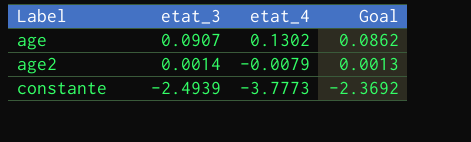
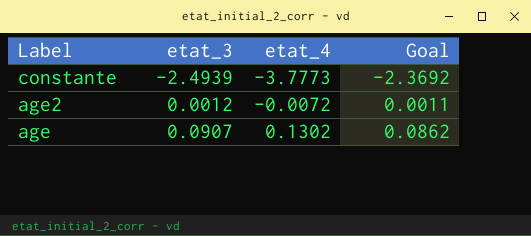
row order: Label ascending -> Label descending
age2 | etat_3: 0.0014 -> 0.0012
age2 | etat_4: -0.0079 -> -0.0072
age2 | Goal: 0.0013 -> 0.0011

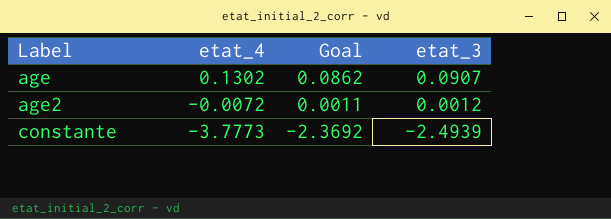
row order: Label descending -> Label ascending
column etat_3 | position: 2 -> 4

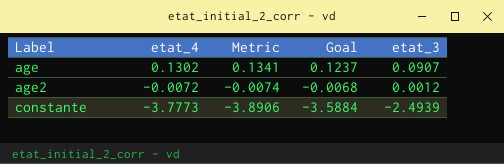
column Metric | formula: none -> [etat_4] * 1.03
column Goal | formula: [etat_3] * 0.95 -> [etat_4] * 0.95

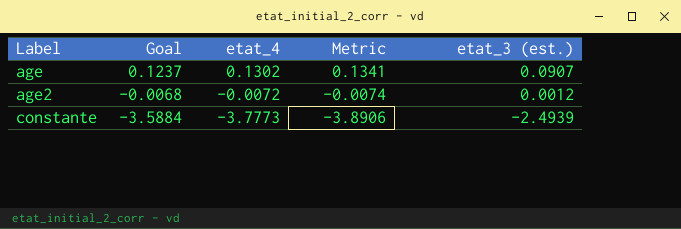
column Goal | position: 4 -> 2
column name: etat_3 -> etat_3 (est.)

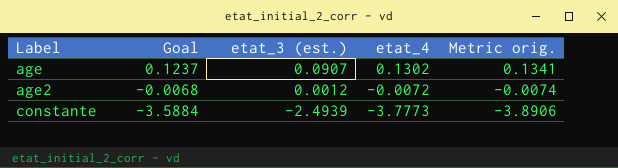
column etat_3 (est.) | position: 5 -> 3
column name: Metric -> Metric orig.

